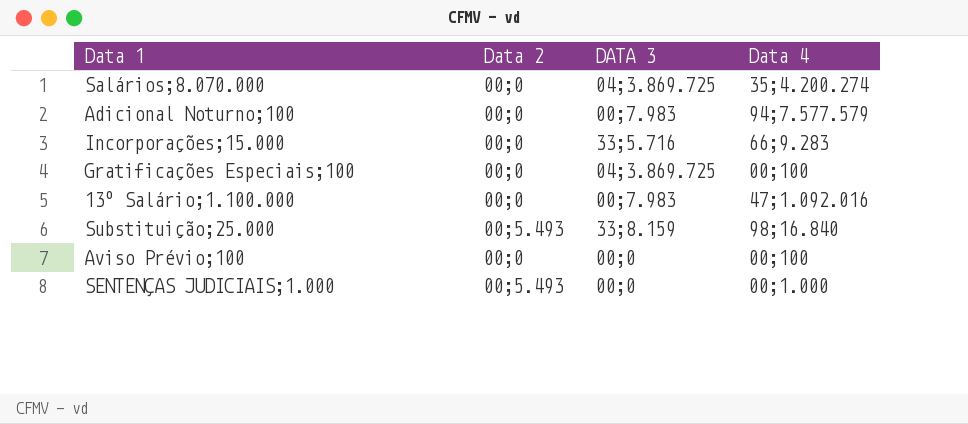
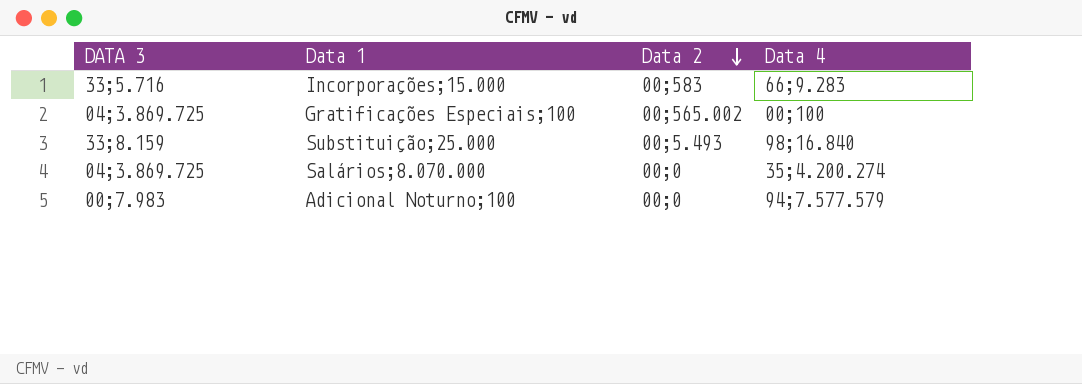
row order: none -> Data 2 descending
column DATA 3 | position: 3 -> 1
row 13º Salário;1.100.000: 00;0 | 00;7.983 | 47;1.092.016 -> none
row Aviso Prévio;100: 00;0 | 00;0 | 00;100 -> none
row SENTENÇAS JUDICIAIS;1.000: 00;5.493 | 00;0 | 00;1.000 -> none
Incorporações;15.000 | Data 2: 00;0 -> 00;583
Gratificações Especiais;100 | Data 2: 00;0 -> 00;565.002

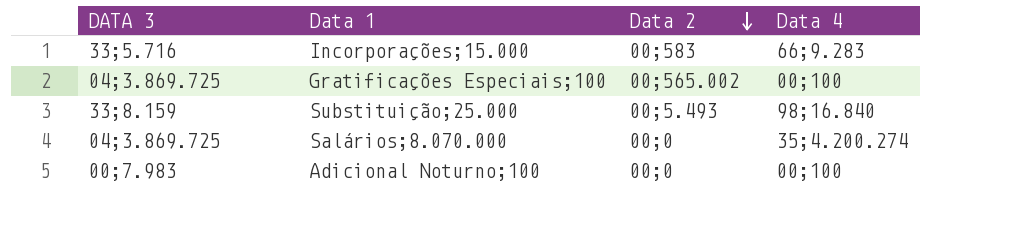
Adicional Noturno;100 | Data 4: 94;7.577.579 -> 00;100

